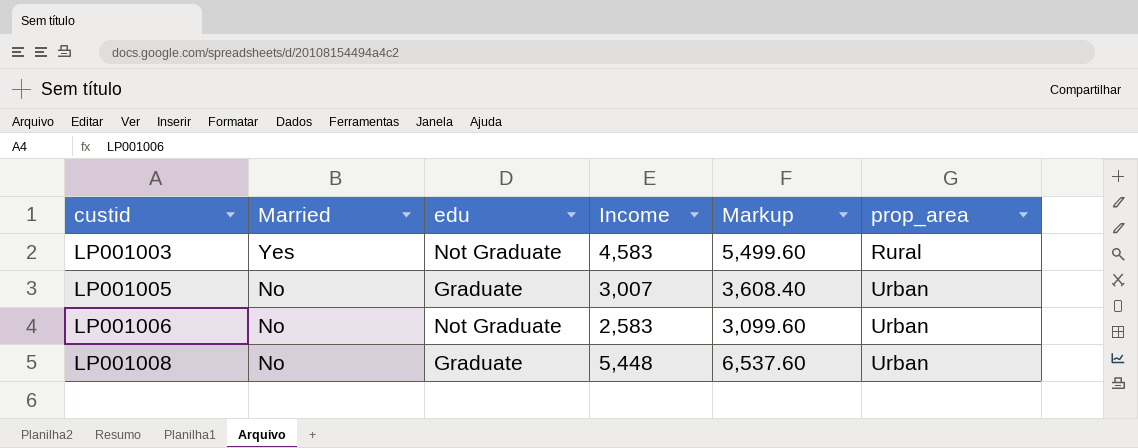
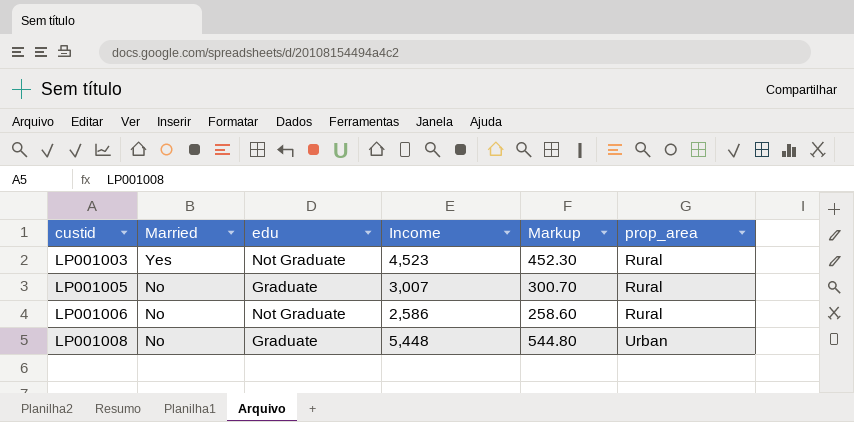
column Markup | formula: [Income] * 1.2 -> [Income] * 0.1
LP001003 | Income: 4,583 -> 4,523
LP001005 | prop_area: Urban -> Rural
LP001006 | Income: 2,583 -> 2,586
LP001006 | prop_area: Urban -> Rural

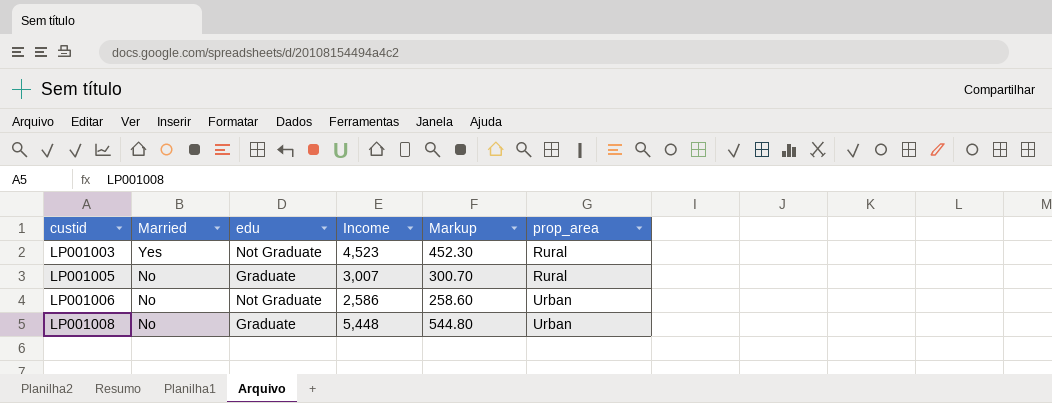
LP001006 | prop_area: Rural -> Urban

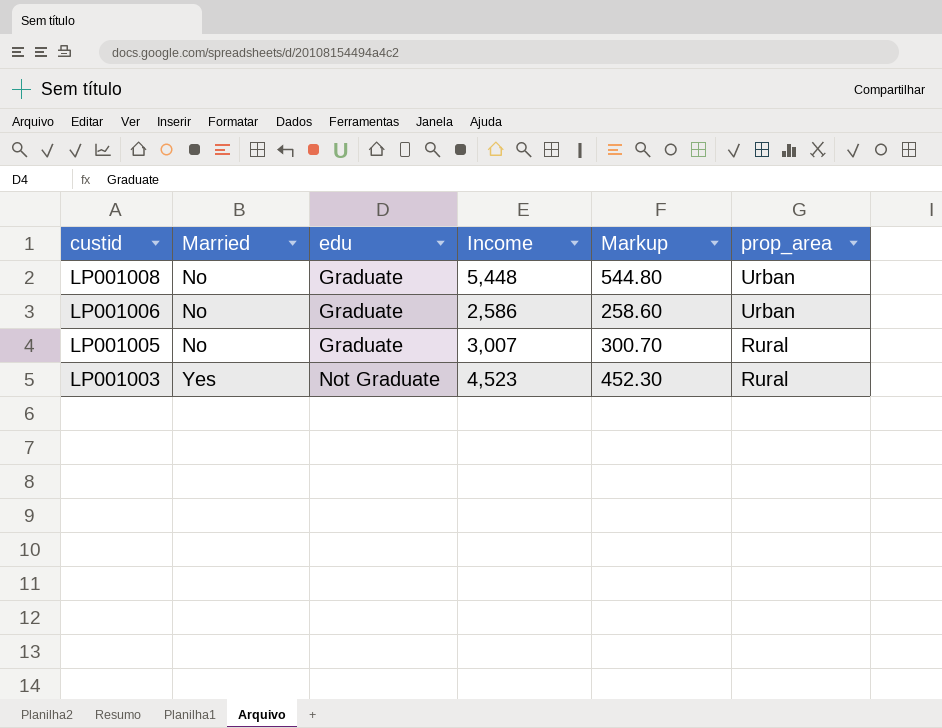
row order: custid ascending -> custid descending
LP001006 | edu: Not Graduate -> Graduate

